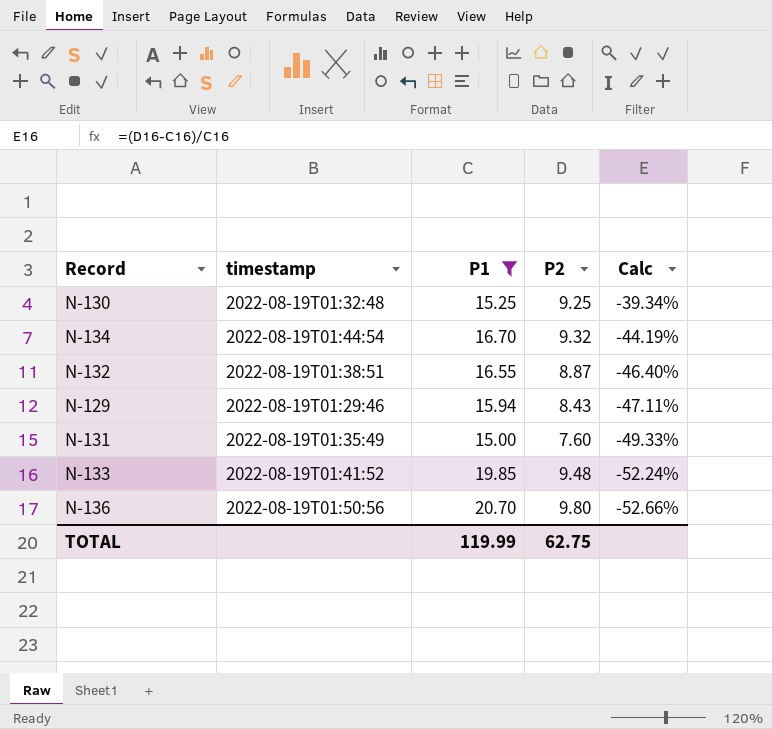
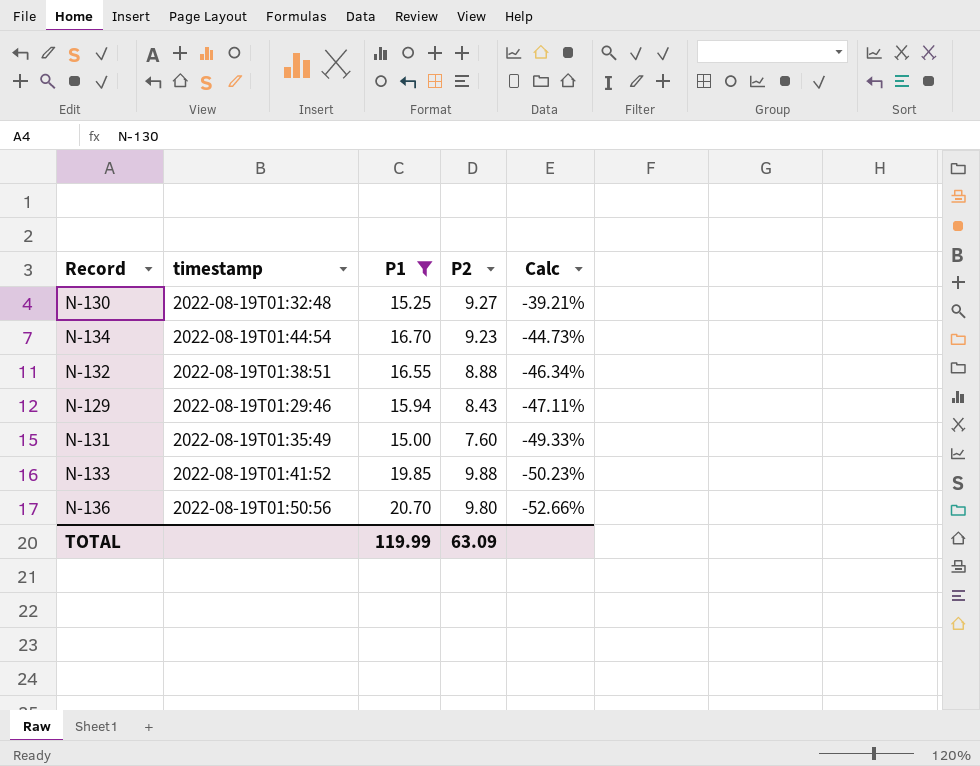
N-130 | P2: 9.25 -> 9.27
N-130 | Calc: -39.34% -> -39.21%
N-134 | P2: 9.32 -> 9.23
N-134 | Calc: -44.19% -> -44.73%
N-132 | P2: 8.87 -> 8.88
N-132 | Calc: -46.40% -> -46.34%
N-133 | P2: 9.48 -> 9.88
N-133 | Calc: -52.24% -> -50.23%
TOTAL | P2: 62.75 -> 63.09

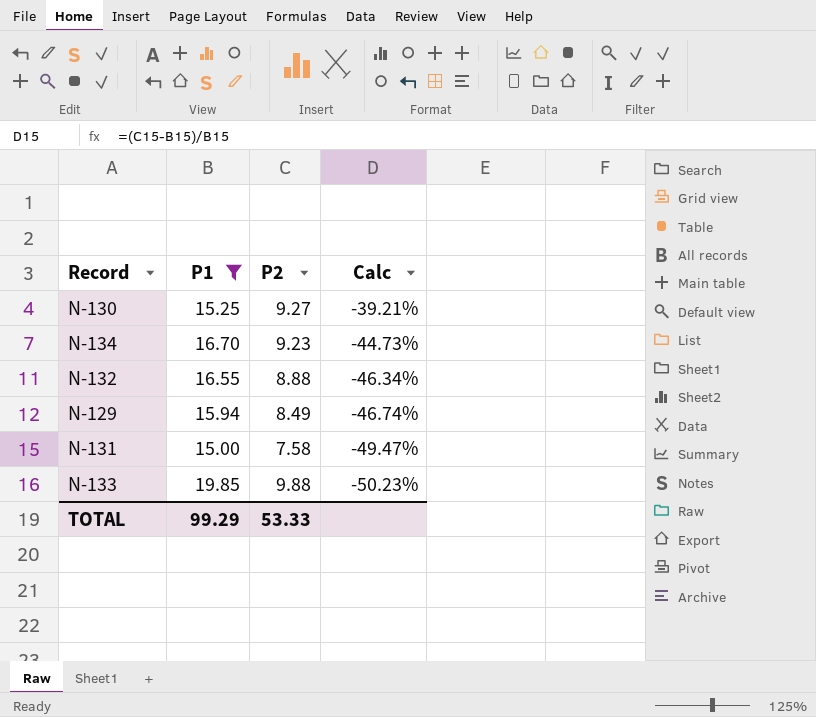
column timestamp | position: 2 -> none
row N-136: 2022-08-19T01:50:56 | 20.70 | 9.80 | -52.66% -> none
N-129 | P2: 8.43 -> 8.49
N-129 | Calc: -47.11% -> -46.74%
N-131 | P2: 7.60 -> 7.58
N-131 | Calc: -49.33% -> -49.47%
TOTAL | P1: 119.99 -> 99.29
TOTAL | P2: 63.09 -> 53.33

